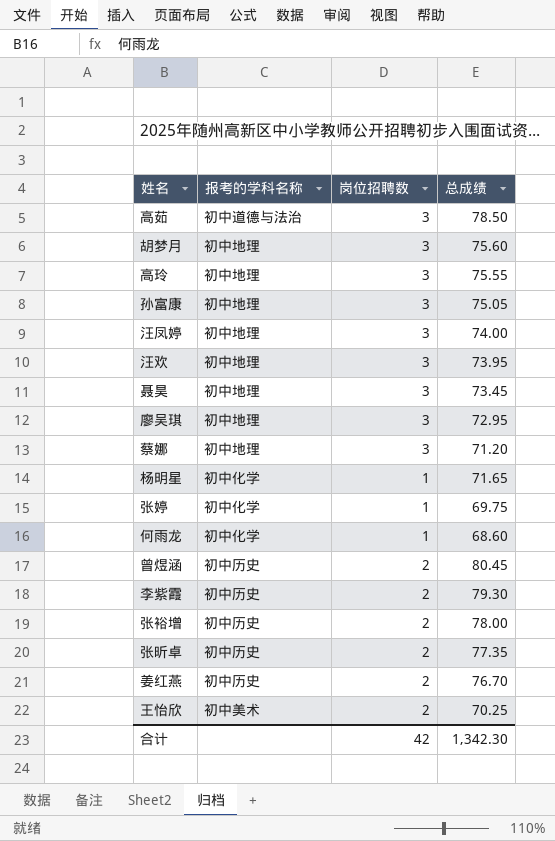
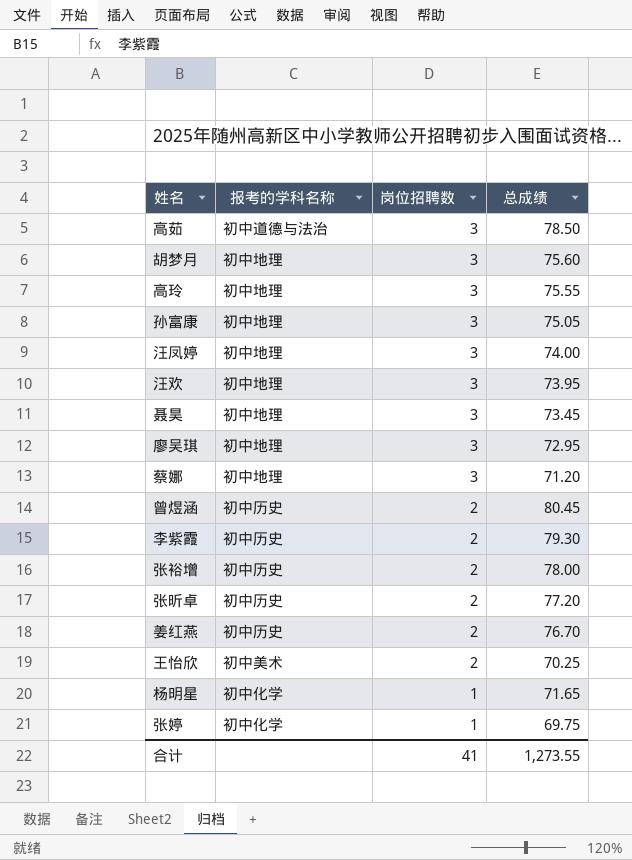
row order: none -> 岗位招聘数 descending
row 何雨龙: 初中化学 | 1 | 68.60 -> none
张昕卓 | 总成绩: 77.35 -> 77.20
合计 | 岗位招聘数: 42 -> 41
合计 | 总成绩: 1,342.30 -> 1,273.55

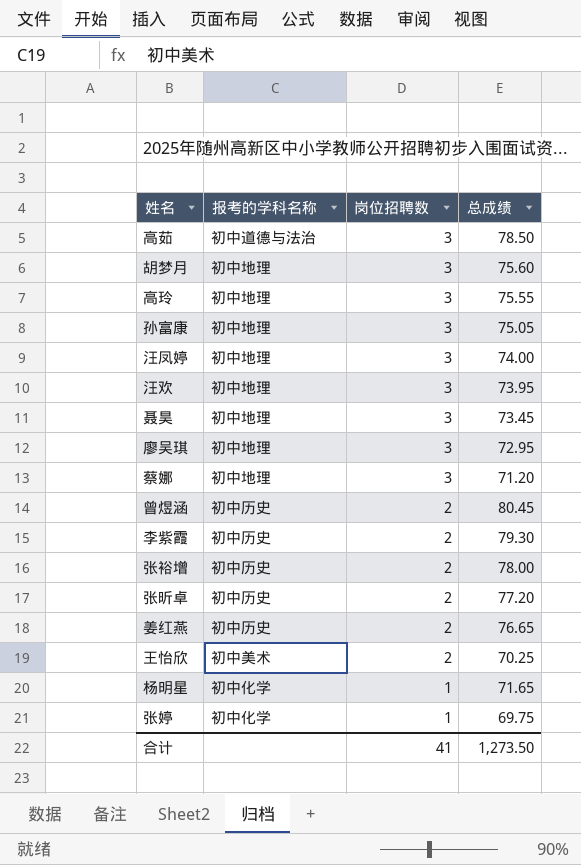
姜红燕 | 总成绩: 76.70 -> 76.65
合计 | 总成绩: 1,273.55 -> 1,273.50

